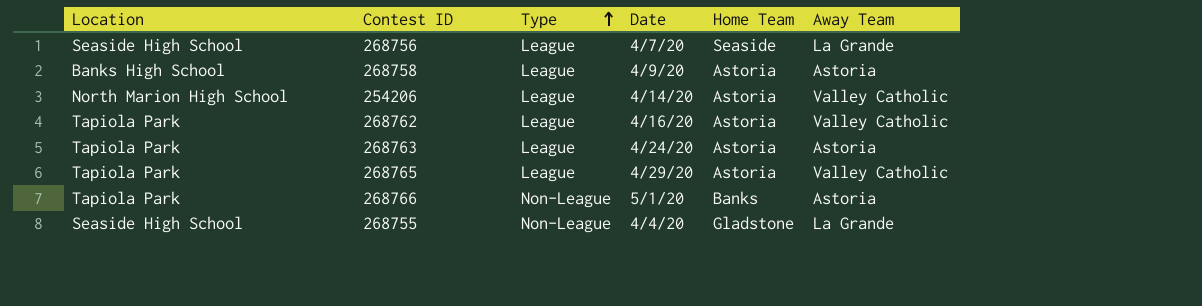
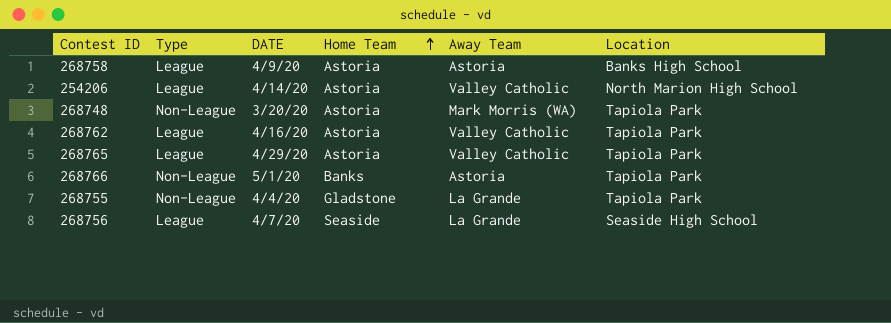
row order: Type ascending -> Home Team ascending
column name: Date -> DATE
column Location | position: 1 -> 6
row 268763: Tapiola Park | League | 4/24/20 | Astoria | Astoria -> none
row 268748: none -> Non-League | 3/20/20 | Astoria | Mark Morris (WA) | Tapiola Park
268755 | Location: Seaside High School -> Tapiola Park

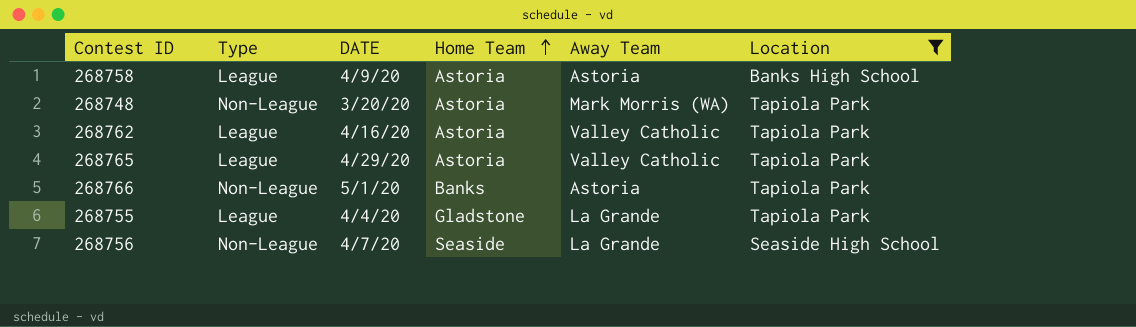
filter: none -> Location != North Marion High School
268755 | Type: Non-League -> League
268756 | Type: League -> Non-League

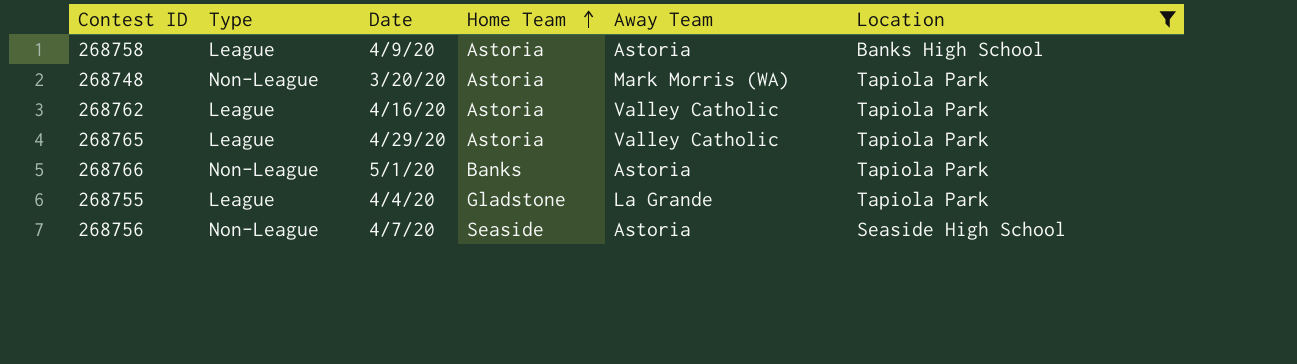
column name: DATE -> Date
268756 | Away Team: La Grande -> Astoria

